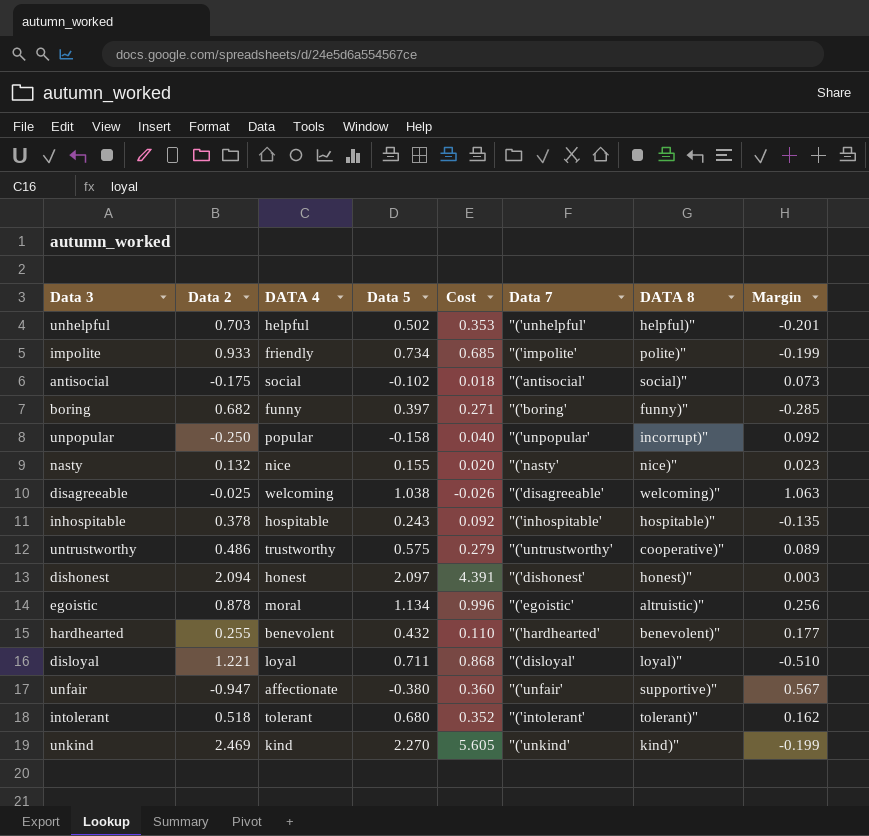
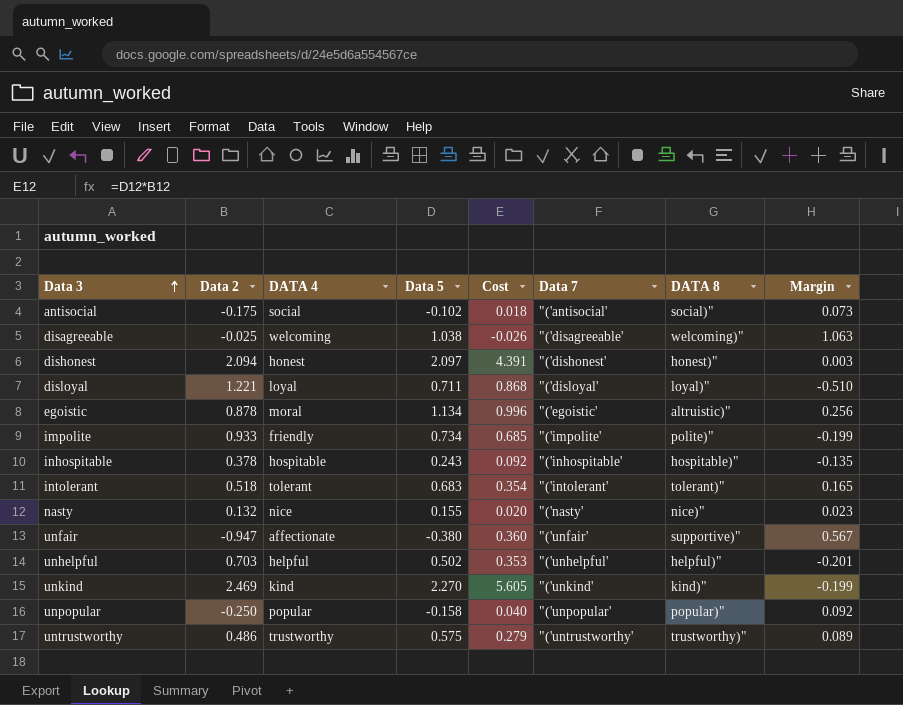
row order: none -> Data 3 ascending
row boring: 0.682 | funny | 0.397 | 0.271 | "('boring' | funny)" | -0.285 -> none
row hardhearted: 0.255 | benevolent | 0.432 | 0.110 | "('hardhearted' | benevolent)" | 0.177 -> none
intolerant | Data 5: 0.680 -> 0.683
intolerant | Cost: 0.352 -> 0.354
intolerant | Margin: 0.162 -> 0.165
unpopular | DATA 8: incorrupt)" -> popular)"
untrustworthy | DATA 8: cooperative)" -> trustworthy)"

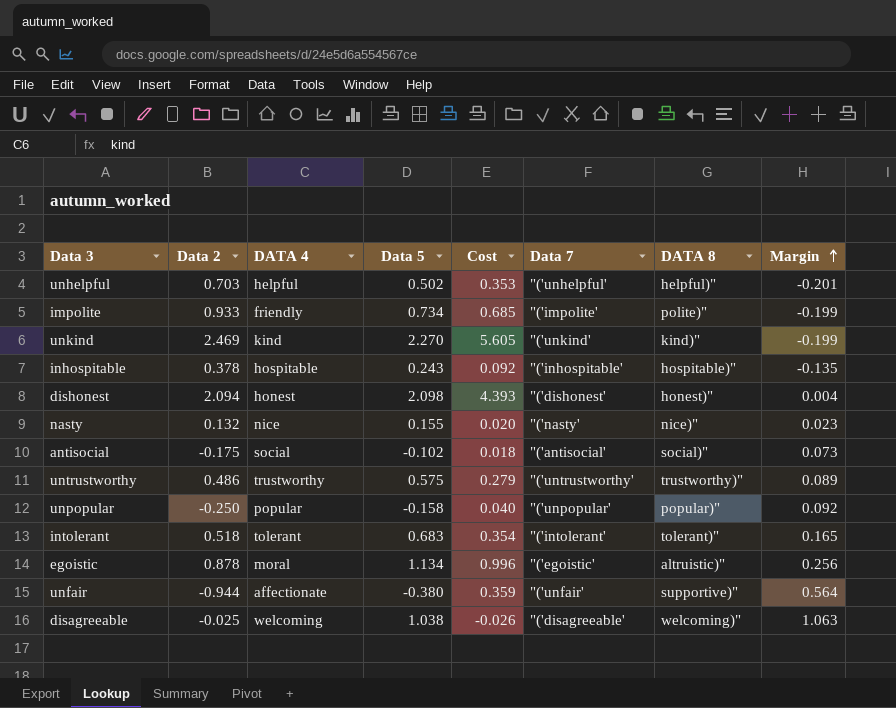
row order: Data 3 ascending -> Margin ascending
row disloyal: 1.221 | loyal | 0.711 | 0.868 | "('disloyal' | loyal)" | -0.510 -> none
dishonest | Data 5: 2.097 -> 2.098
dishonest | Cost: 4.391 -> 4.393
dishonest | Margin: 0.003 -> 0.004
unfair | Data 2: -0.947 -> -0.944
unfair | Cost: 0.360 -> 0.359
unfair | Margin: 0.567 -> 0.564

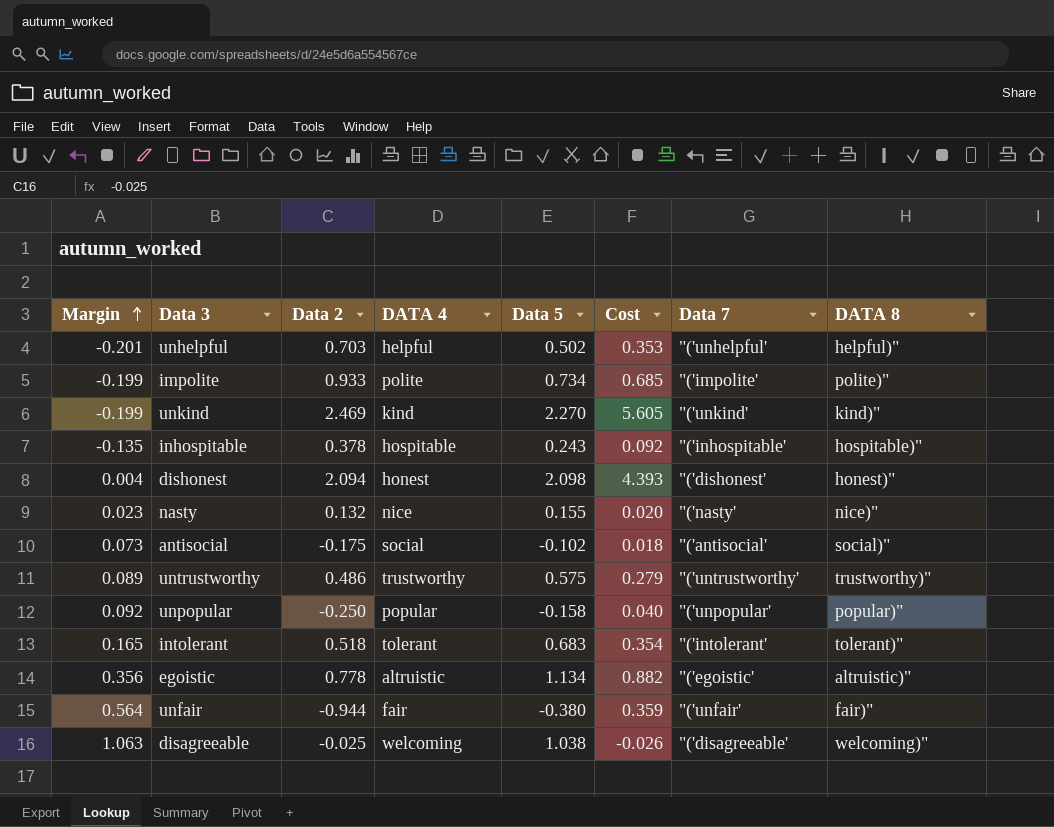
column Margin | position: 8 -> 1
impolite | DATA 4: friendly -> polite
egoistic | Margin: 0.256 -> 0.356
egoistic | Data 2: 0.878 -> 0.778
egoistic | DATA 4: moral -> altruistic
egoistic | Cost: 0.996 -> 0.882
unfair | DATA 4: affectionate -> fair
unfair | DATA 8: supportive)" -> fair)"

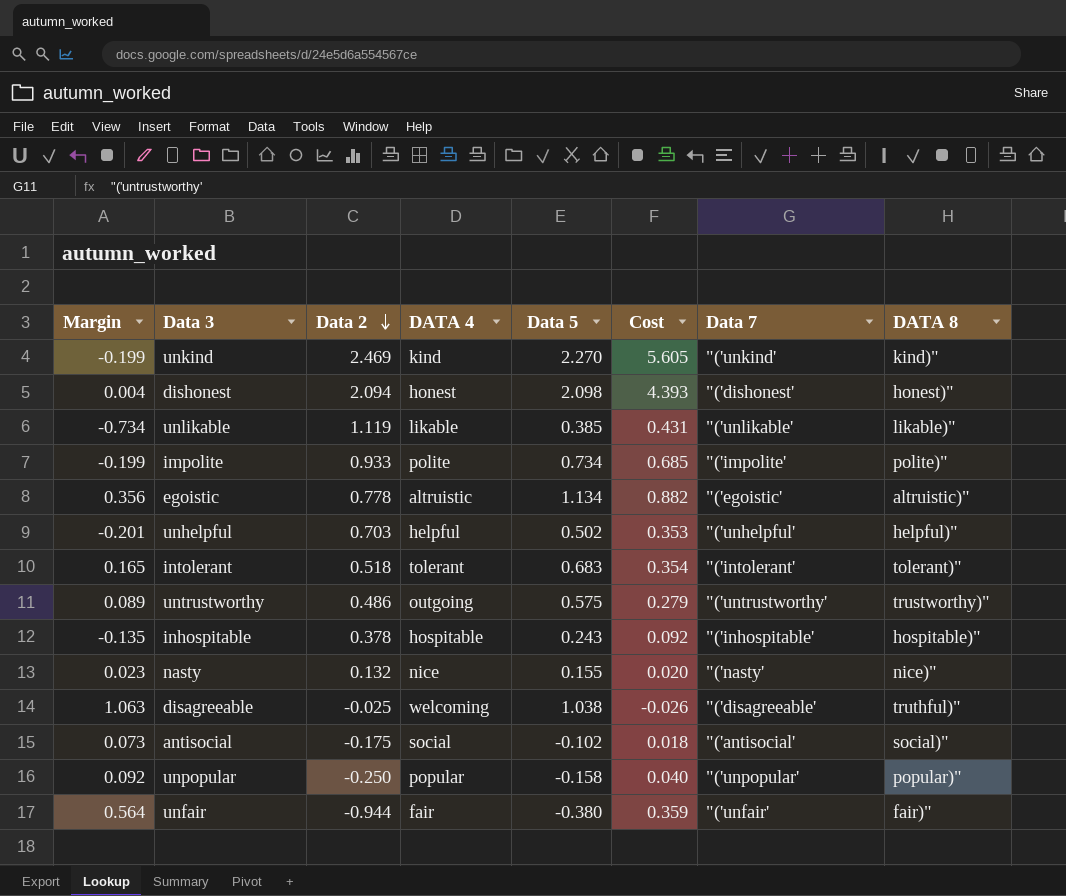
row order: Margin ascending -> Data 2 descending
row unlikable: none -> -0.734 | 1.119 | likable | 0.385 | 0.431 | "('unlikable' | likable)"
untrustworthy | DATA 4: trustworthy -> outgoing
disagreeable | DATA 8: welcoming)" -> truthful)"

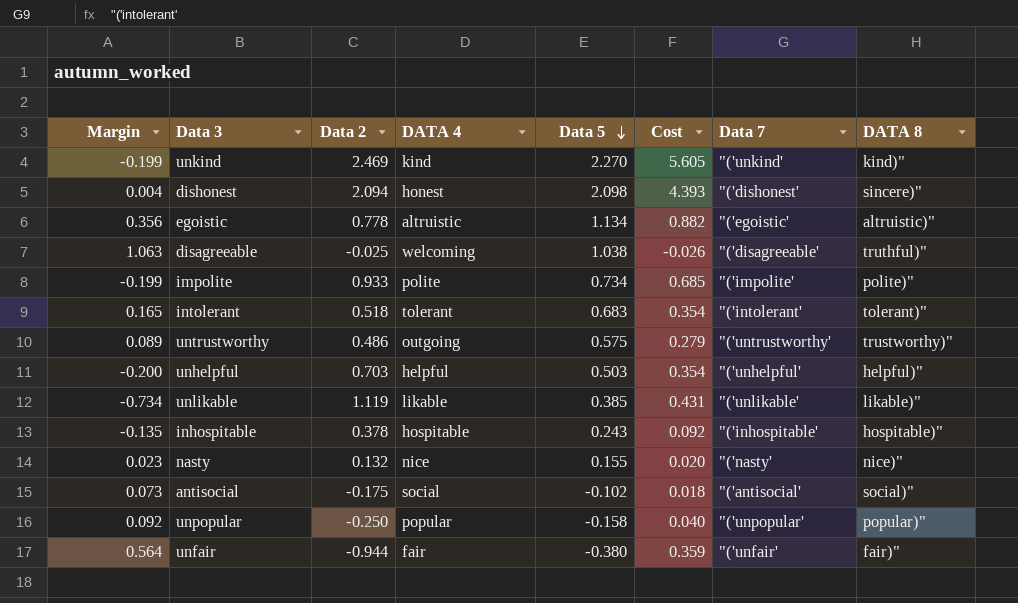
row order: Data 2 descending -> Data 5 descending
dishonest | DATA 8: honest)" -> sincere)"
unhelpful | Margin: -0.201 -> -0.200
unhelpful | Data 5: 0.502 -> 0.503
unhelpful | Cost: 0.353 -> 0.354

